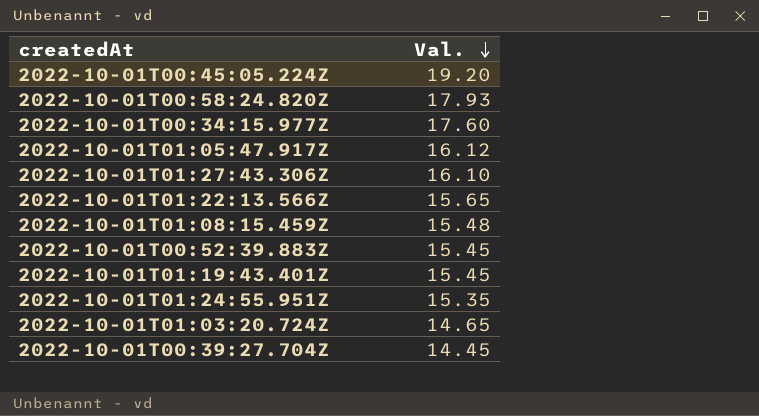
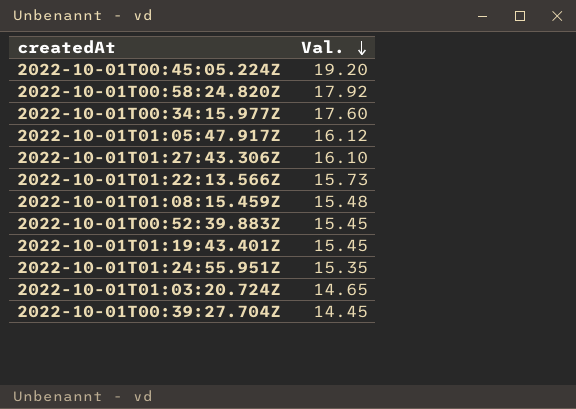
2022-10-01T00:58:24.820Z | Val.: 17.93 -> 17.92
2022-10-01T01:22:13.566Z | Val.: 15.65 -> 15.73

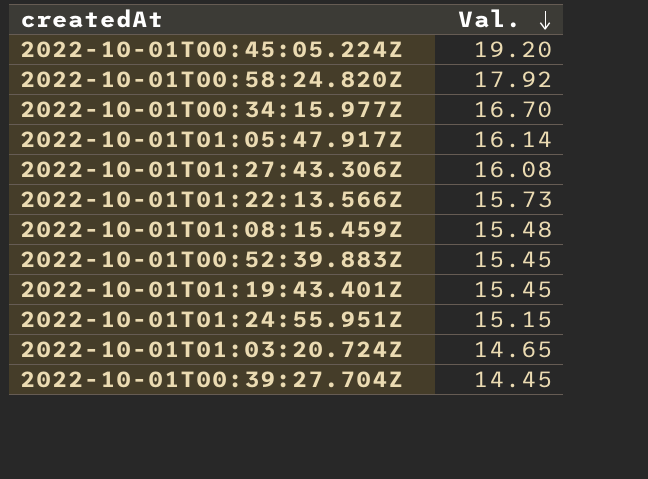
2022-10-01T00:34:15.977Z | Val.: 17.60 -> 16.70
2022-10-01T01:05:47.917Z | Val.: 16.12 -> 16.14
2022-10-01T01:27:43.306Z | Val.: 16.10 -> 16.08
2022-10-01T01:24:55.951Z | Val.: 15.35 -> 15.15

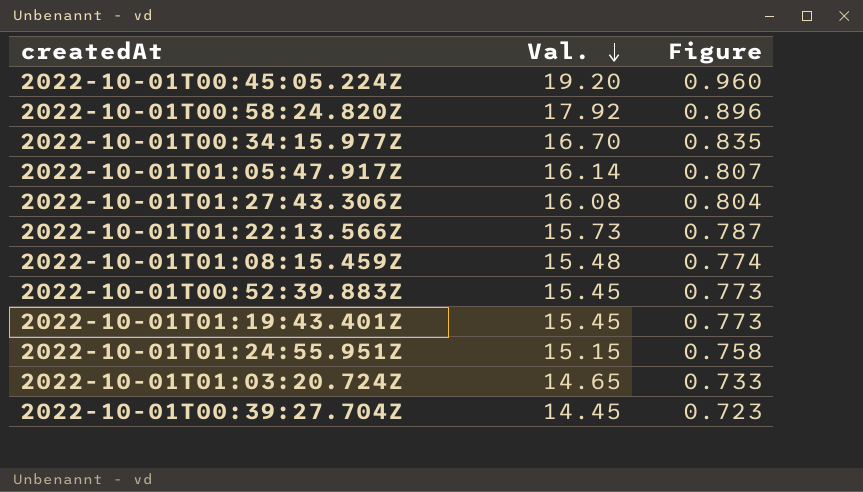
column Figure | formula: none -> [Val.] * 0.05

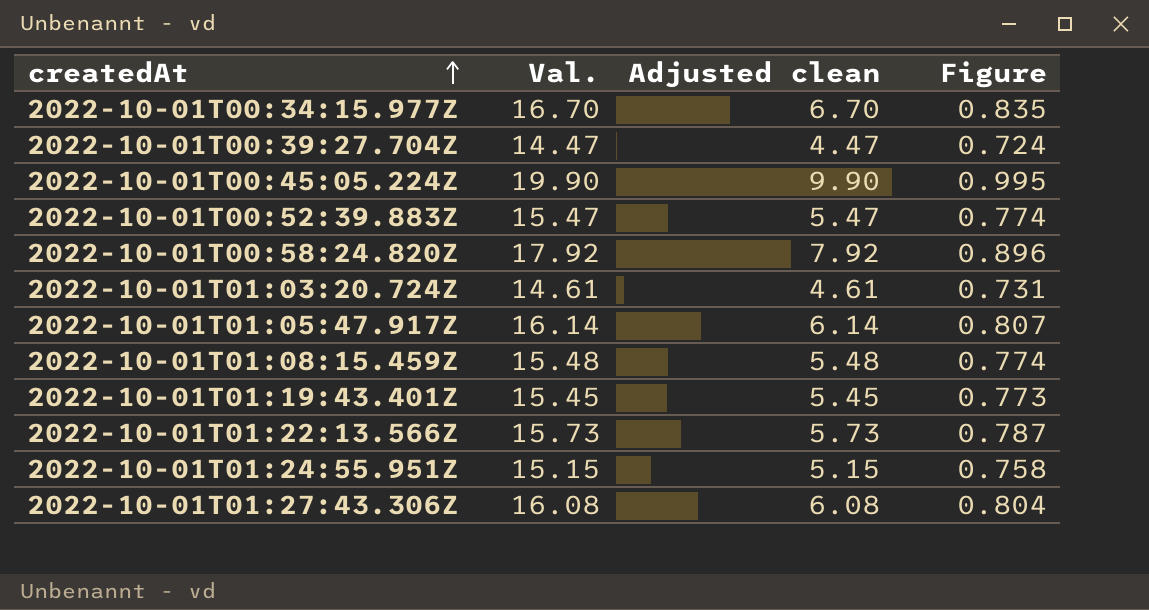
row order: Val. descending -> createdAt ascending
column Adjusted clean | formula: none -> [Val.] - 10
2022-10-01T00:39:27.704Z | Val.: 14.45 -> 14.47
2022-10-01T00:39:27.704Z | Figure: 0.723 -> 0.724
2022-10-01T00:45:05.224Z | Val.: 19.20 -> 19.90
2022-10-01T00:45:05.224Z | Figure: 0.960 -> 0.995
2022-10-01T00:52:39.883Z | Val.: 15.45 -> 15.47
2022-10-01T00:52:39.883Z | Figure: 0.773 -> 0.774
2022-10-01T01:03:20.724Z | Val.: 14.65 -> 14.61
2022-10-01T01:03:20.724Z | Figure: 0.733 -> 0.731

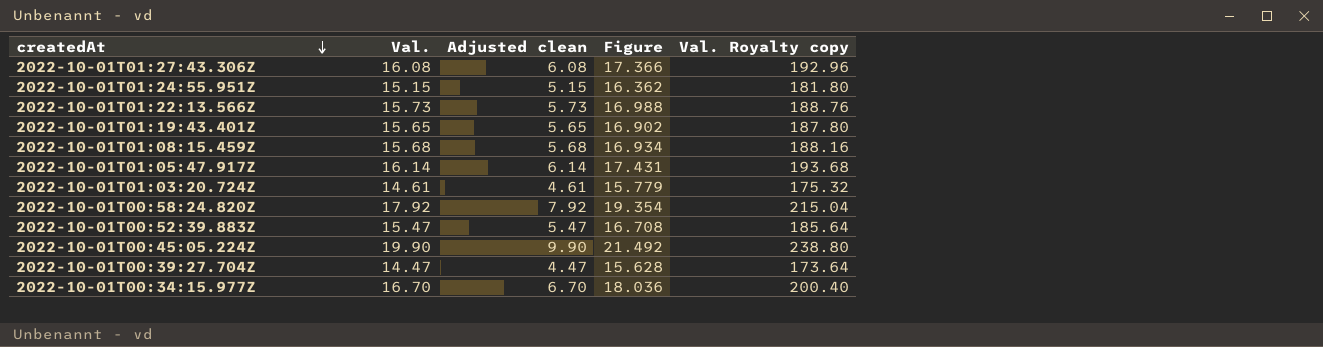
row order: createdAt ascending -> createdAt descending
column Figure | formula: [Val.] * 0.05 -> [Val.] * 1.08
column Val. Royalty copy | formula: none -> [Val.] * 12
2022-10-01T01:19:43.401Z | Val.: 15.45 -> 15.65
2022-10-01T01:19:43.401Z | Adjusted clean: 5.45 -> 5.65
2022-10-01T01:08:15.459Z | Val.: 15.48 -> 15.68
2022-10-01T01:08:15.459Z | Adjusted clean: 5.48 -> 5.68

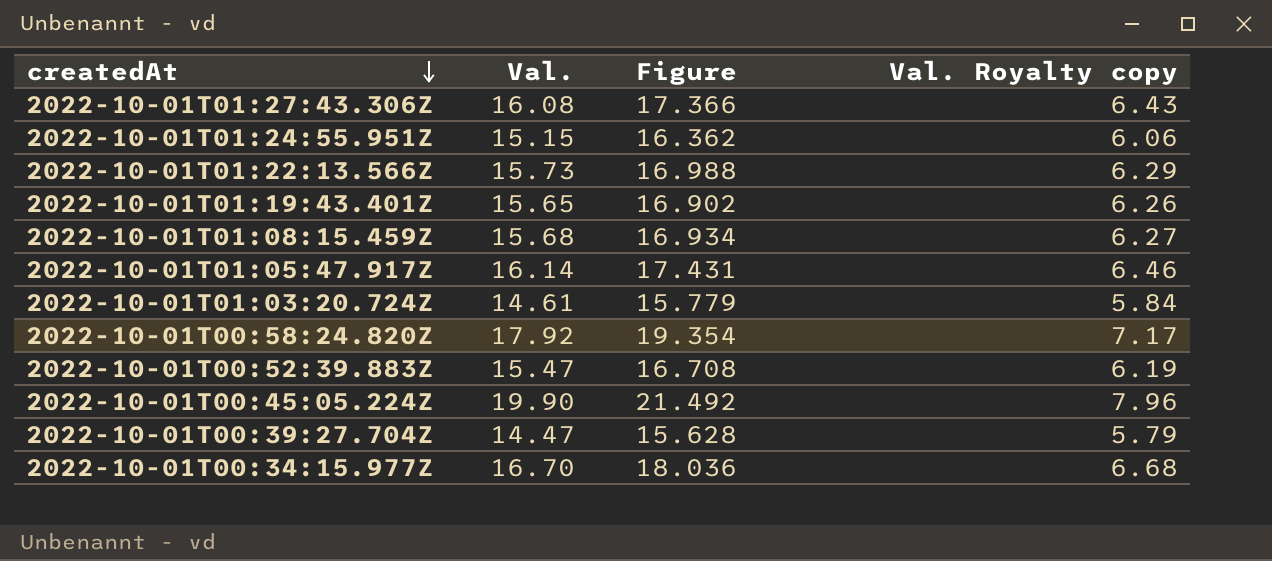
column Adjusted clean | formula: [Val.] - 10 -> none
column Val. Royalty copy | formula: [Val.] * 12 -> [Val.] * 0.4

